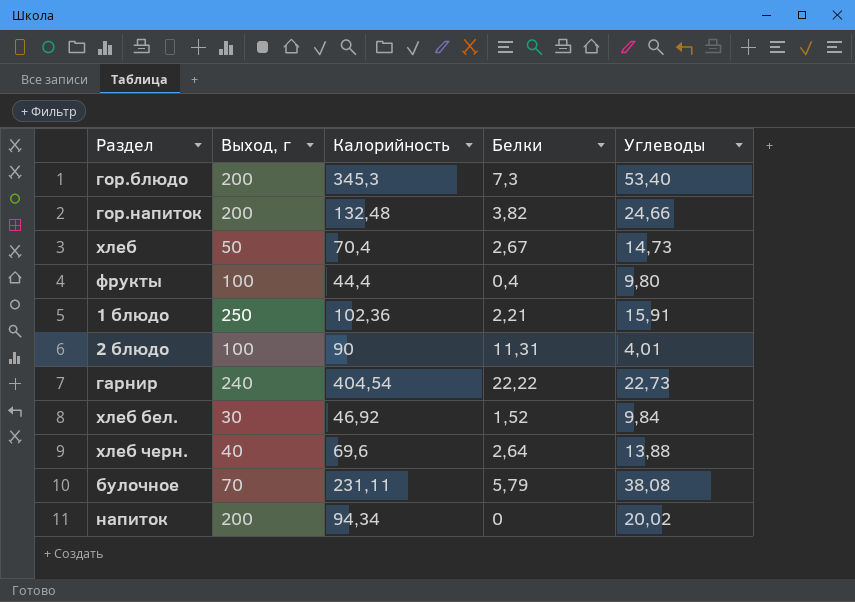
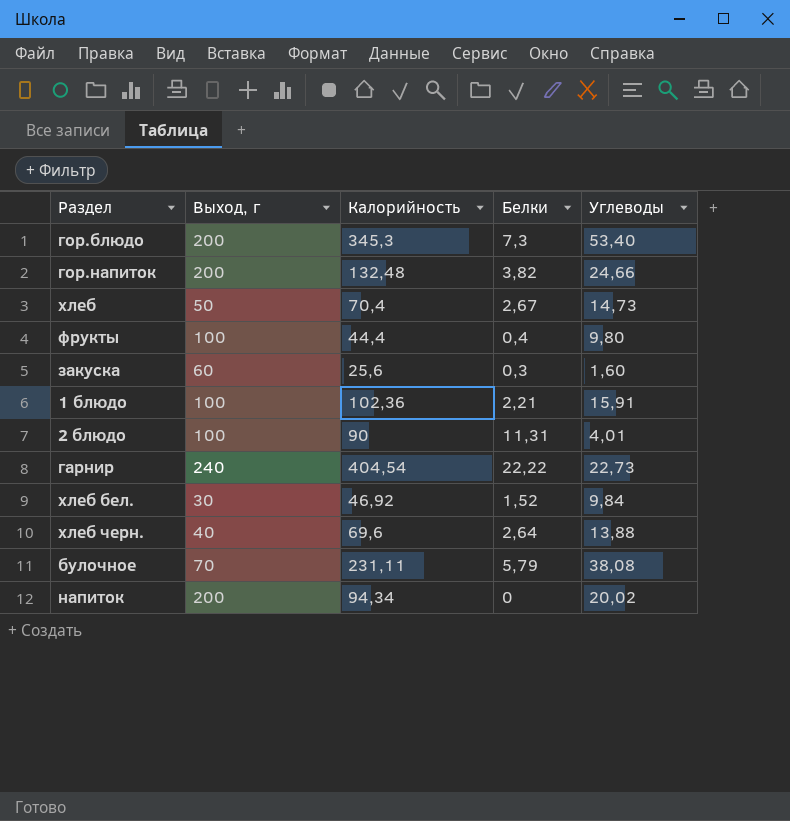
row закуска: none -> 60 | 25,6 | 0,3 | 1,60
1 блюдо | Выход, г: 250 -> 100

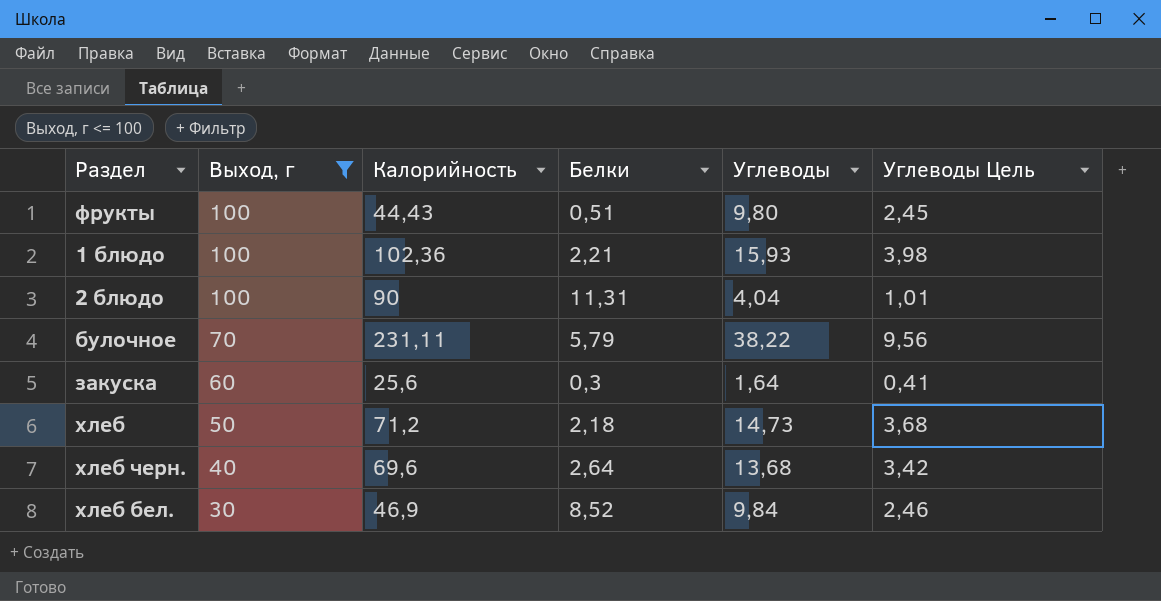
filter: none -> Выход, г <= 100
row order: none -> Выход, г descending
column Углеводы Цель | formula: none -> [Углеводы] * 0,25
фрукты | Калорийность: 44,4 -> 44,43
фрукты | Белки: 0,4 -> 0,51
1 блюдо | Углеводы: 15,91 -> 15,93
2 блюдо | Углеводы: 4,01 -> 4,04
булочное | Углеводы: 38,08 -> 38,22
закуска | Углеводы: 1,60 -> 1,64
хлеб | Калорийность: 70,4 -> 71,2
хлеб | Белки: 2,67 -> 2,18
хлеб черн. | Углеводы: 13,88 -> 13,68
хлеб бел. | Калорийность: 46,92 -> 46,9
хлеб бел. | Белки: 1,52 -> 8,52

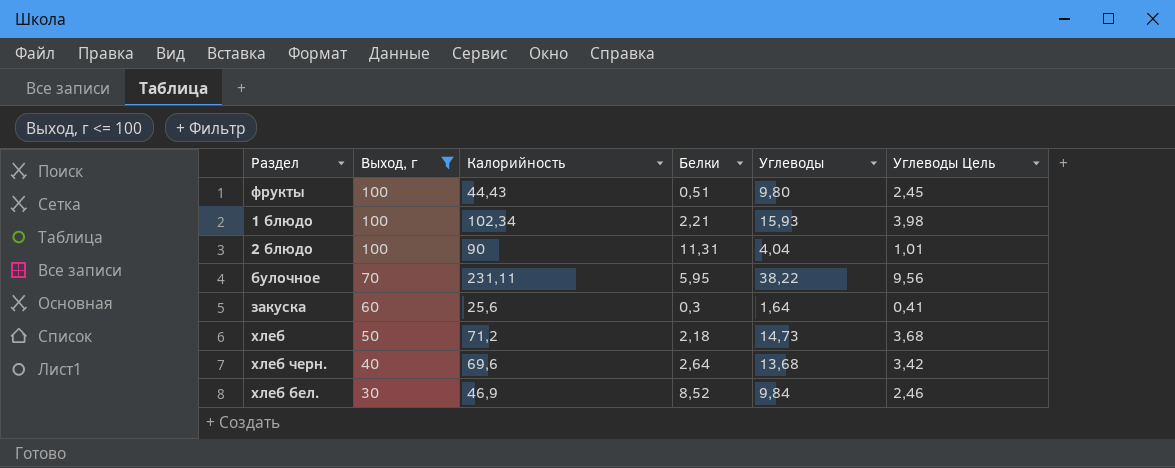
1 блюдо | Калорийность: 102,36 -> 102,34
булочное | Белки: 5,79 -> 5,95

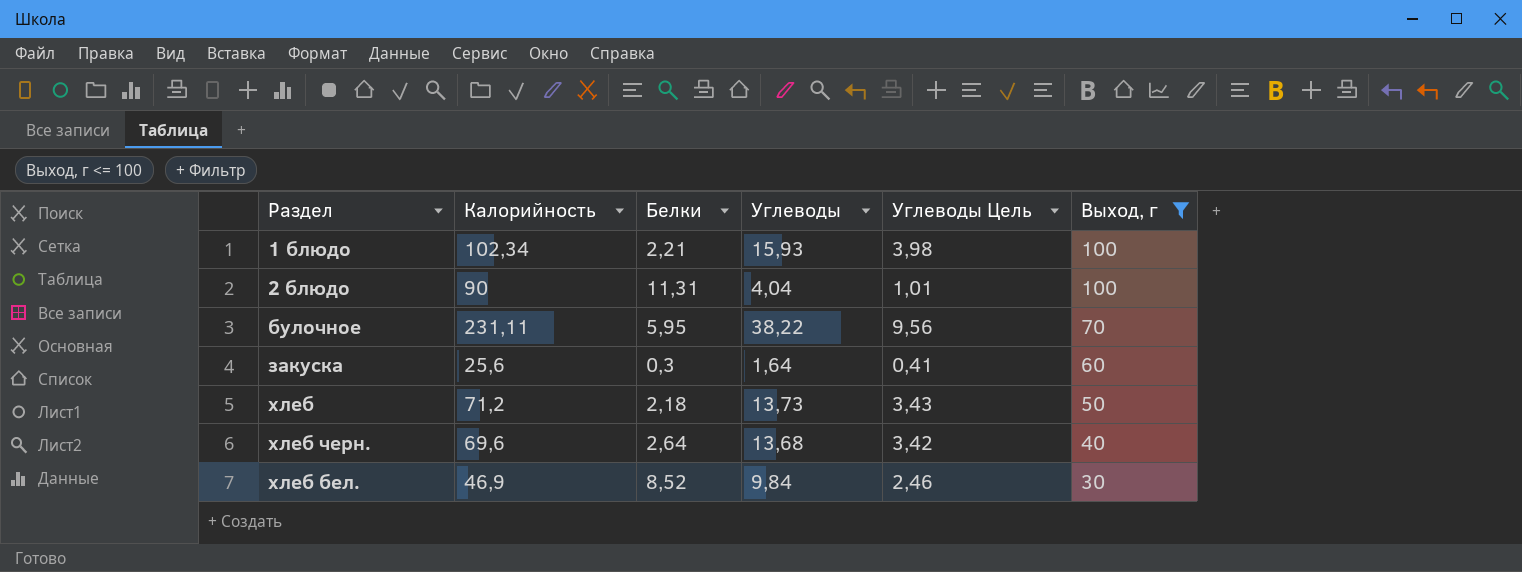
column Выход, г | position: 2 -> 6
row фрукты: 100 | 44,43 | 0,51 | 9,80 | 2,45 -> none
хлеб | Углеводы: 14,73 -> 13,73
хлеб | Углеводы Цель: 3,68 -> 3,43

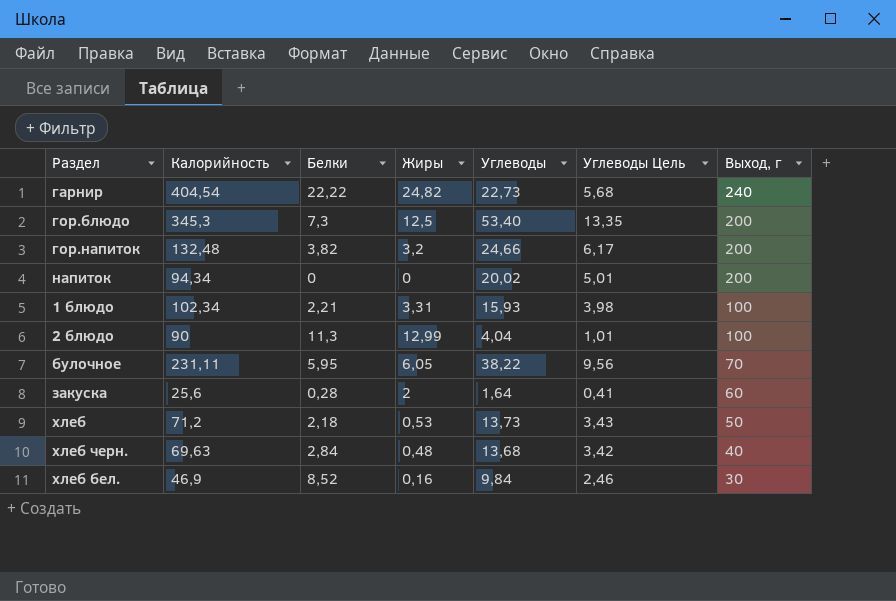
filter: Выход, г <= 100 -> none
column Жиры | position: none -> 4
2 блюдо | Белки: 11,31 -> 11,3
закуска | Белки: 0,3 -> 0,28
хлеб черн. | Калорийность: 69,6 -> 69,63
хлеб черн. | Белки: 2,64 -> 2,84

